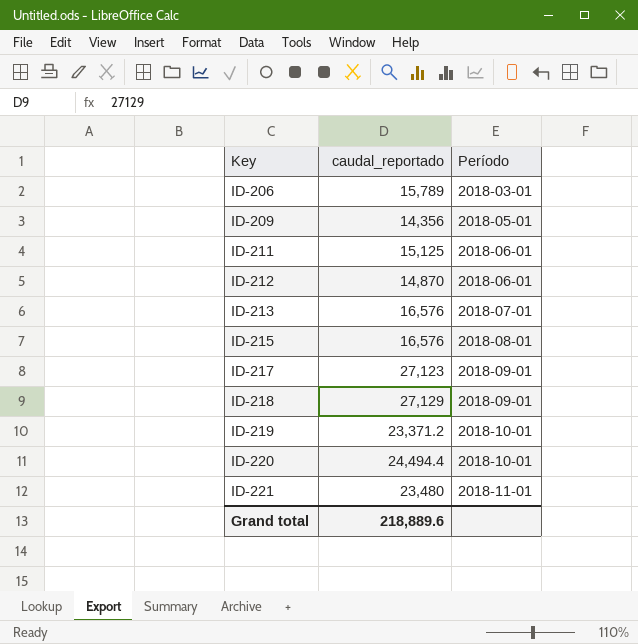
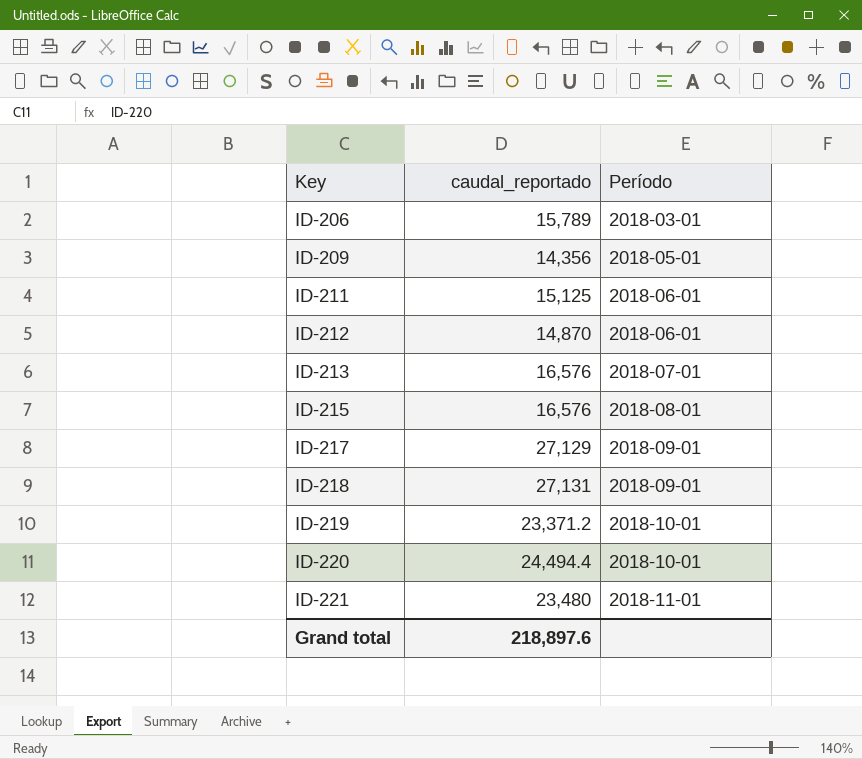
ID-217 | caudal_reportado: 27,123 -> 27,129
ID-218 | caudal_reportado: 27,129 -> 27,131
Grand total | caudal_reportado: 218,889.6 -> 218,897.6

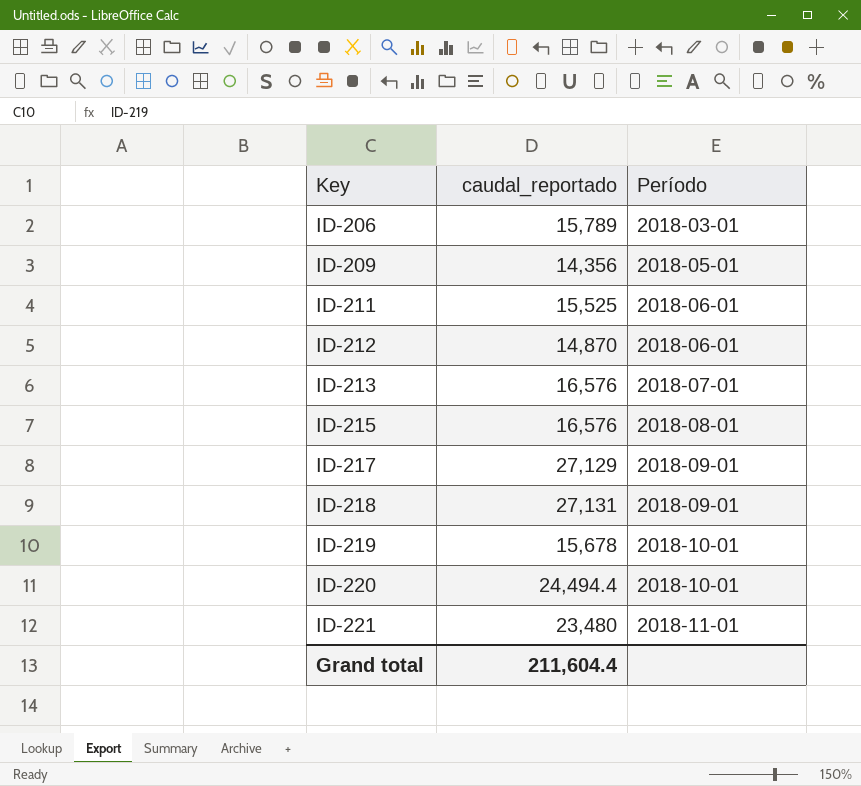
ID-211 | caudal_reportado: 15,125 -> 15,525
ID-219 | caudal_reportado: 23,371.2 -> 15,678
Grand total | caudal_reportado: 218,897.6 -> 211,604.4

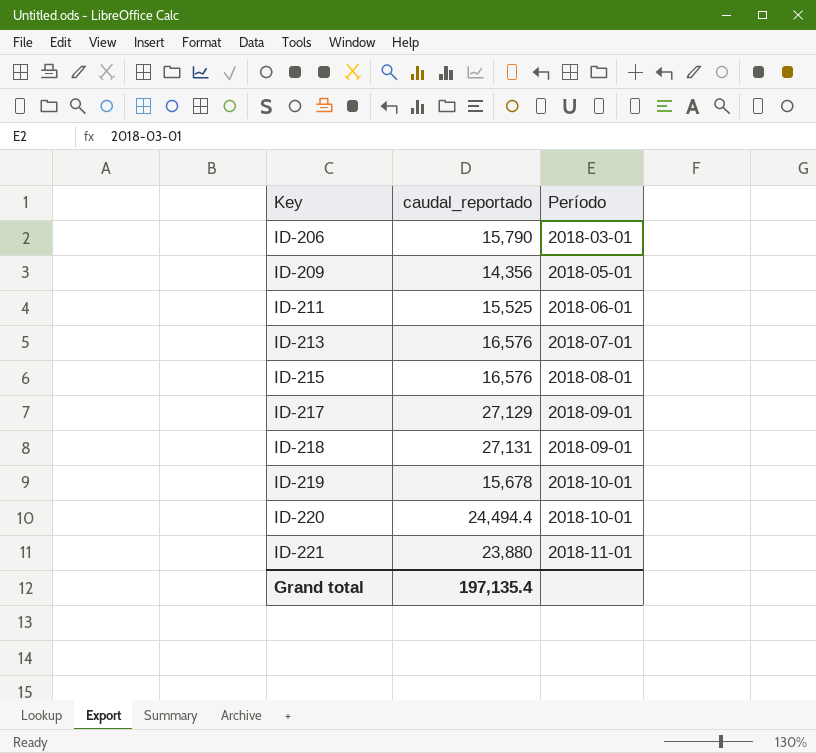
row ID-212: 14,870 | 2018-06-01 -> none
ID-206 | caudal_reportado: 15,789 -> 15,790
ID-221 | caudal_reportado: 23,480 -> 23,880
Grand total | caudal_reportado: 211,604.4 -> 197,135.4

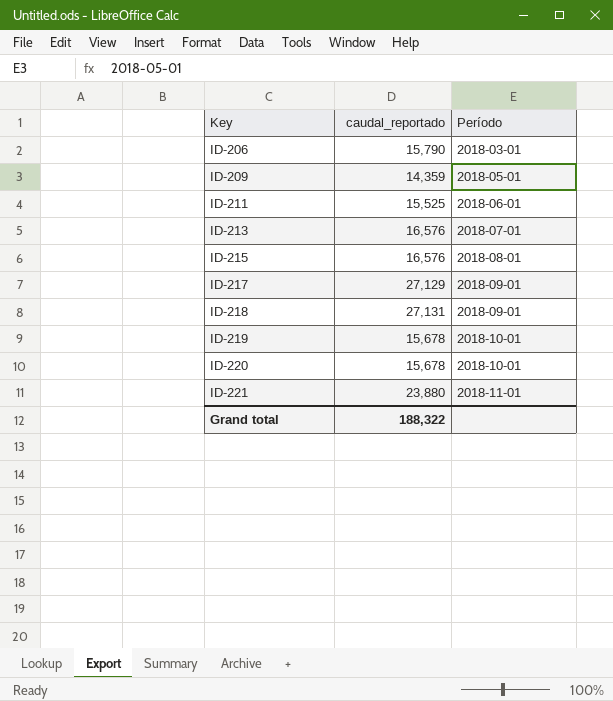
ID-209 | caudal_reportado: 14,356 -> 14,359
ID-220 | caudal_reportado: 24,494.4 -> 15,678
Grand total | caudal_reportado: 197,135.4 -> 188,322

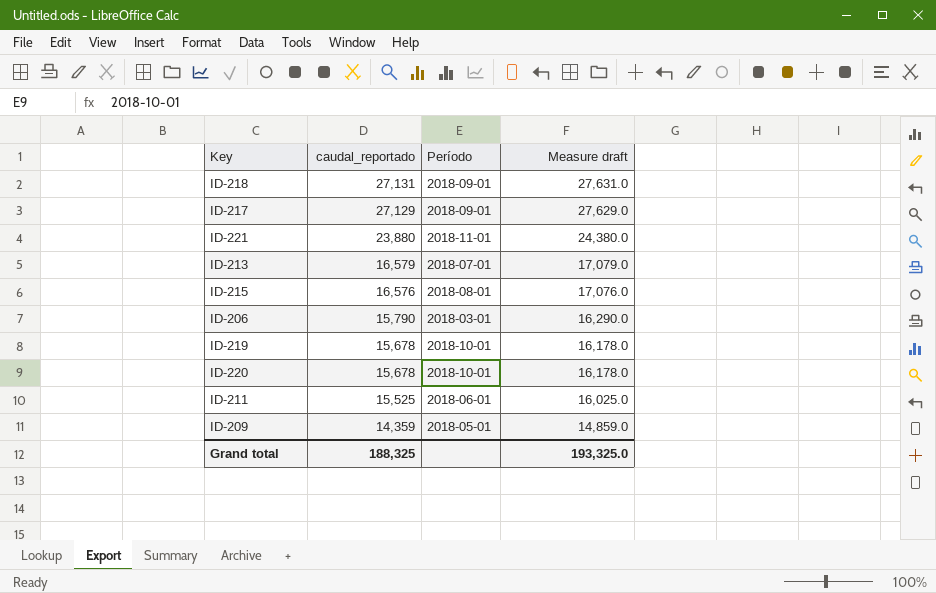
row order: Key ascending -> caudal_reportado descending
column Measure draft | formula: none -> [caudal_reportado] + 500
ID-213 | caudal_reportado: 16,576 -> 16,579
Grand total | caudal_reportado: 188,322 -> 188,325

